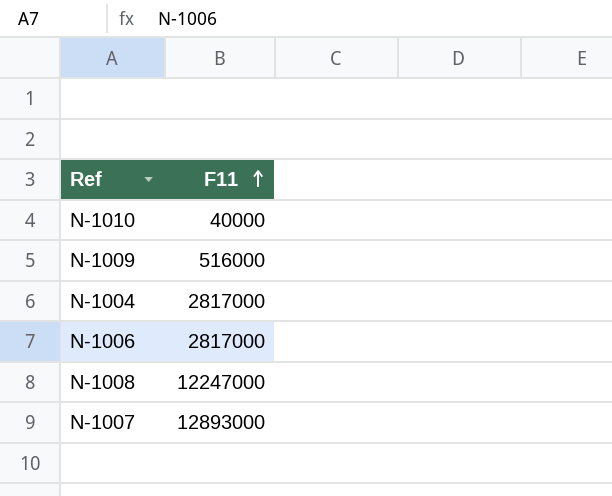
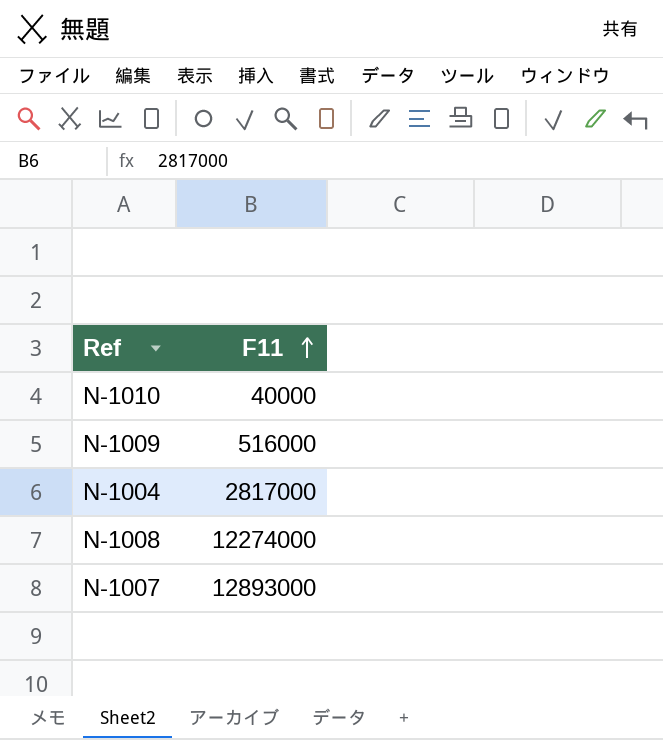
row N-1006: 2817000 -> none
N-1008 | F11: 12247000 -> 12274000

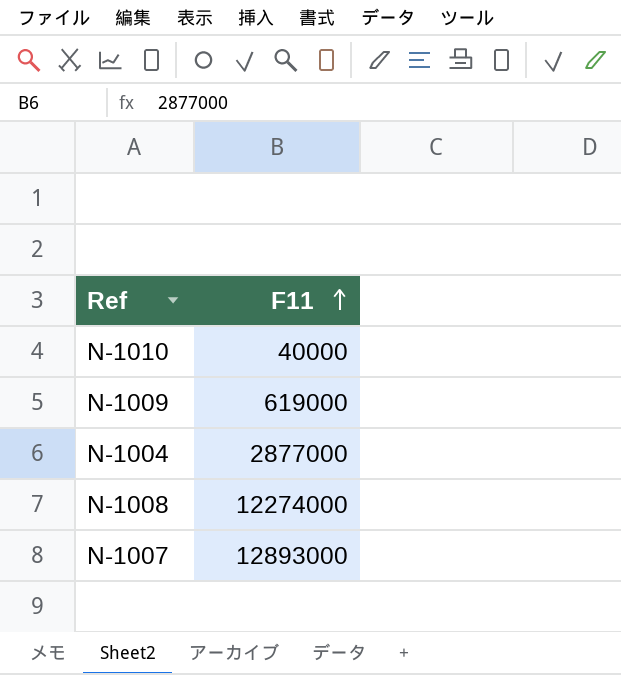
N-1009 | F11: 516000 -> 619000
N-1004 | F11: 2817000 -> 2877000

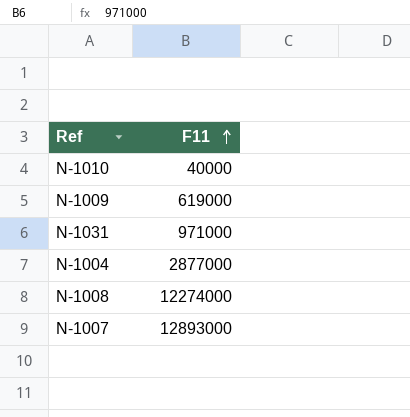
row N-1031: none -> 971000

